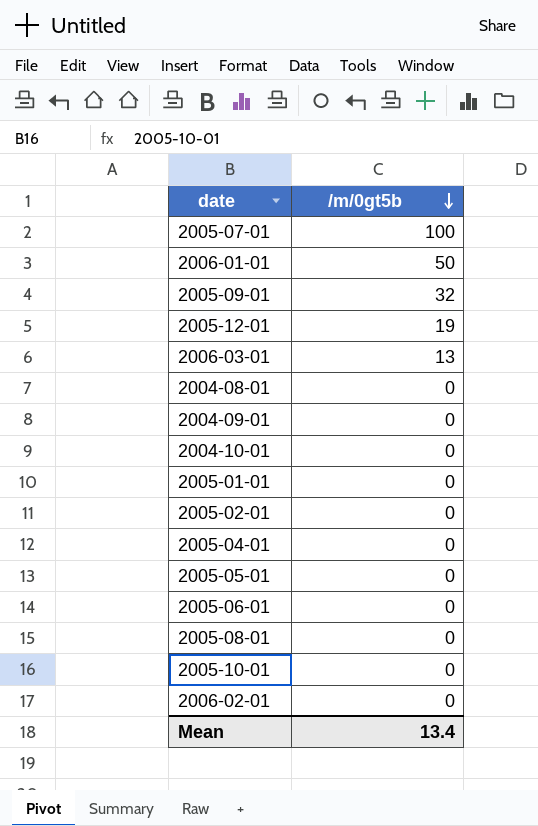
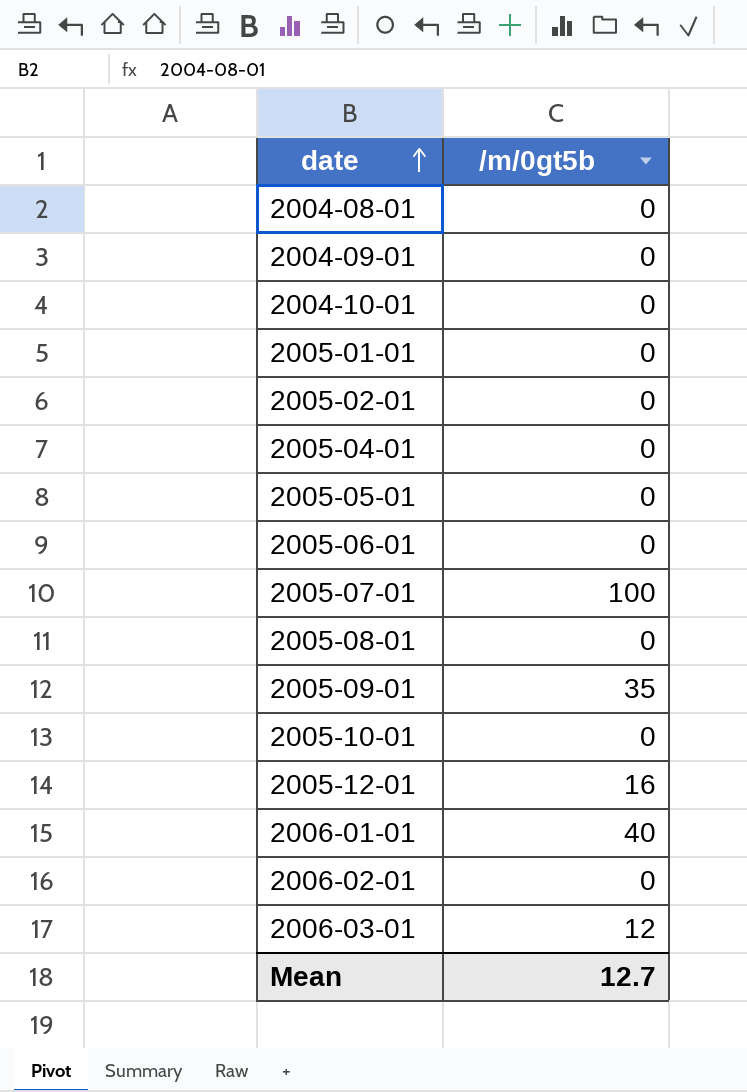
row order: /m/0gt5b descending -> date ascending
2005-09-01 | /m/0gt5b: 32 -> 35
2005-12-01 | /m/0gt5b: 19 -> 16
2006-01-01 | /m/0gt5b: 50 -> 40
2006-03-01 | /m/0gt5b: 13 -> 12
Mean | /m/0gt5b: 13.4 -> 12.7

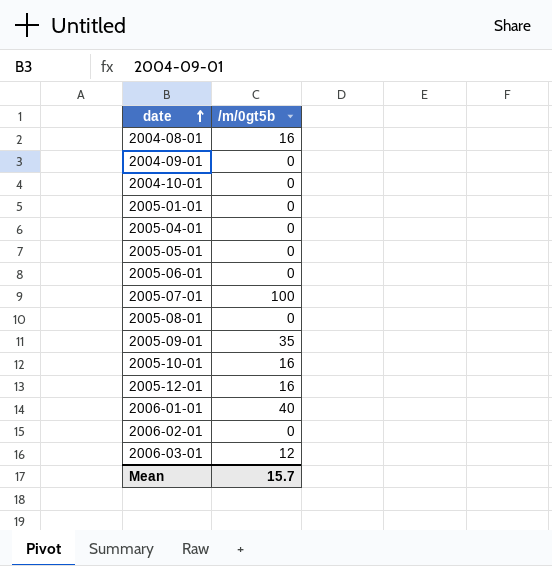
row 2005-02-01: 0 -> none
2004-08-01 | /m/0gt5b: 0 -> 16
2005-10-01 | /m/0gt5b: 0 -> 16
Mean | /m/0gt5b: 12.7 -> 15.7

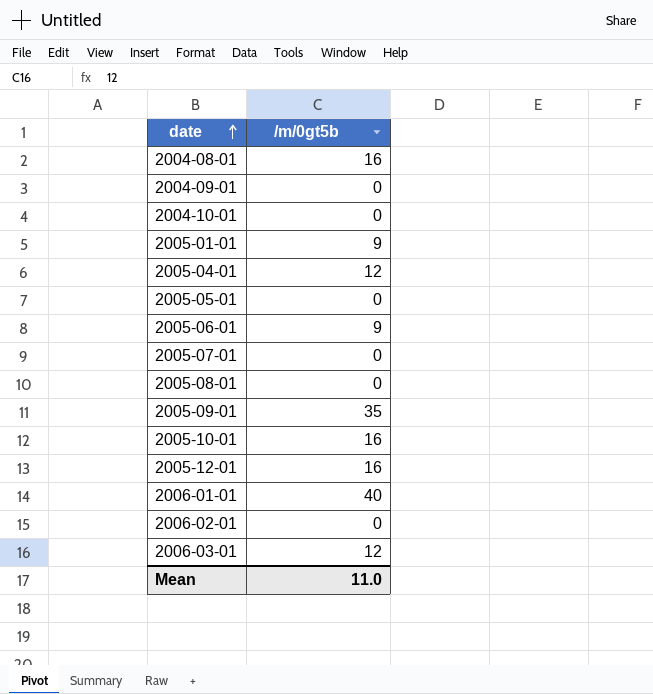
2005-01-01 | /m/0gt5b: 0 -> 9
2005-04-01 | /m/0gt5b: 0 -> 12
2005-06-01 | /m/0gt5b: 0 -> 9
2005-07-01 | /m/0gt5b: 100 -> 0
Mean | /m/0gt5b: 15.7 -> 11.0

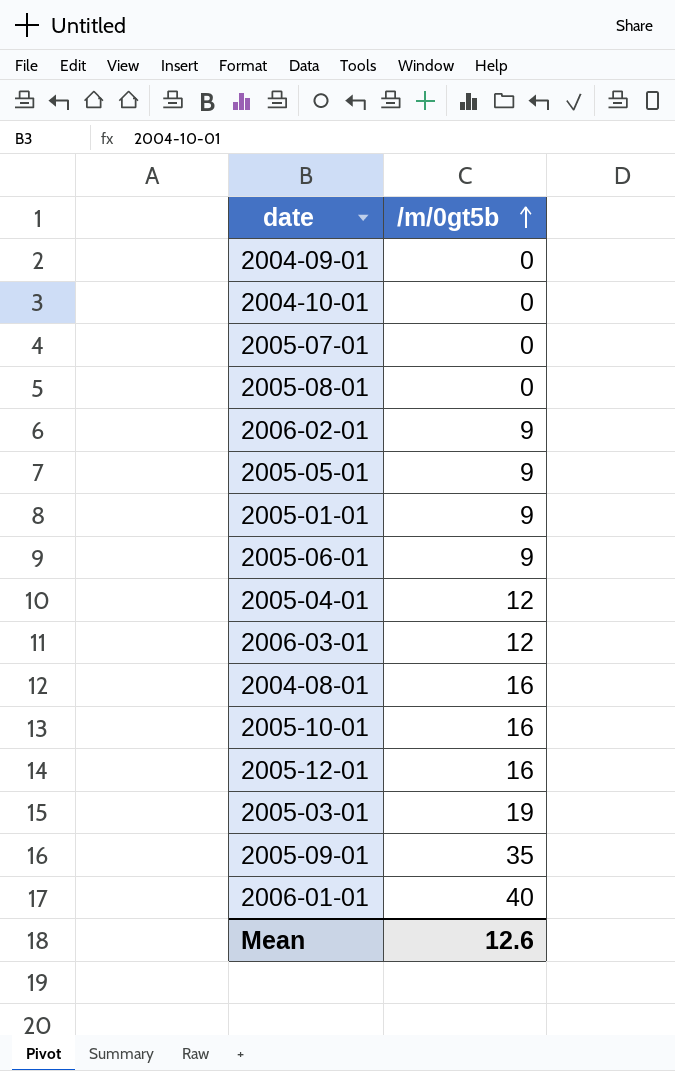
row order: date ascending -> /m/0gt5b ascending
2006-02-01 | /m/0gt5b: 0 -> 9
2005-05-01 | /m/0gt5b: 0 -> 9
row 2005-03-01: none -> 19
Mean | /m/0gt5b: 11.0 -> 12.6

